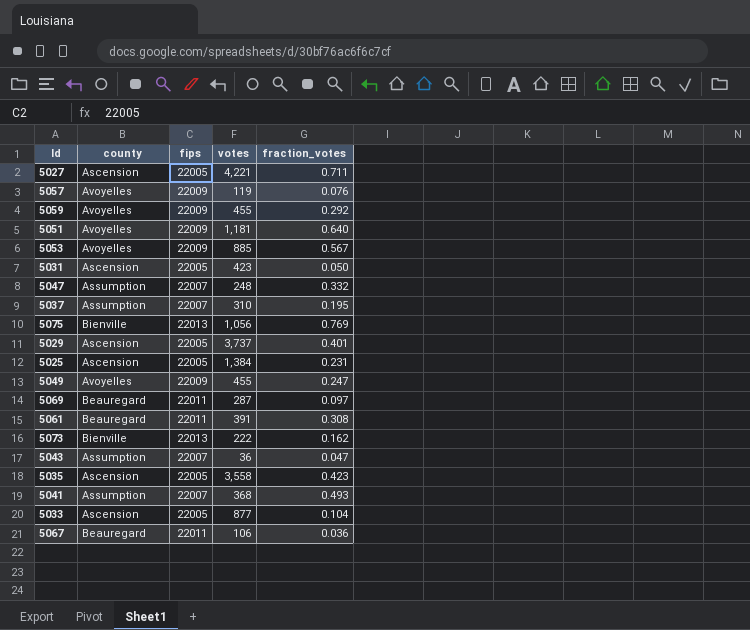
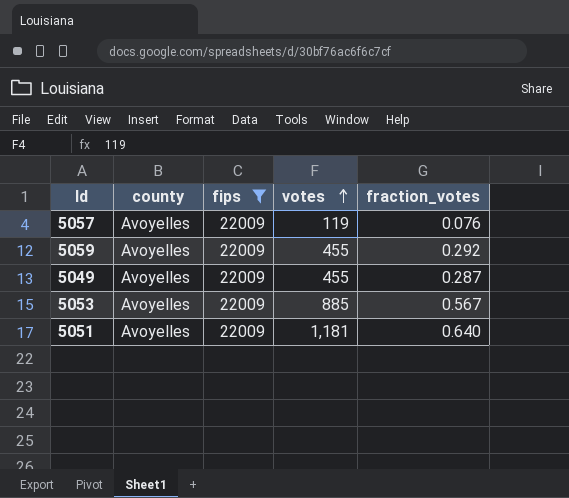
filter: none -> fips = 22009
row order: none -> votes ascending
5049 | fraction_votes: 0.247 -> 0.287

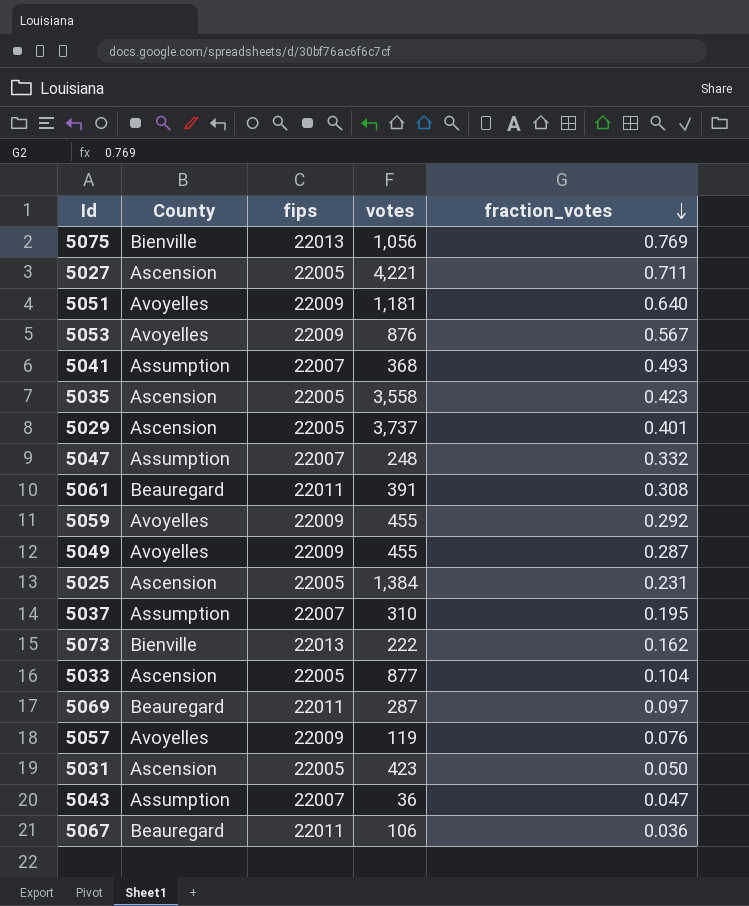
filter: fips = 22009 -> none
row order: votes ascending -> fraction_votes descending
column name: county -> County
5053 | votes: 885 -> 876

